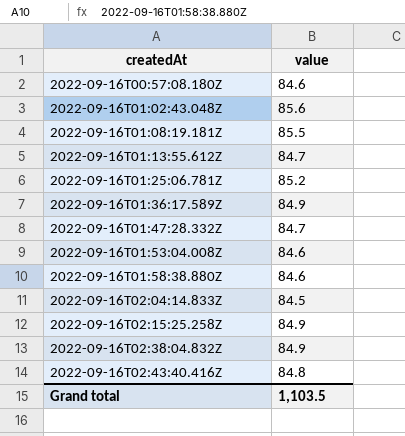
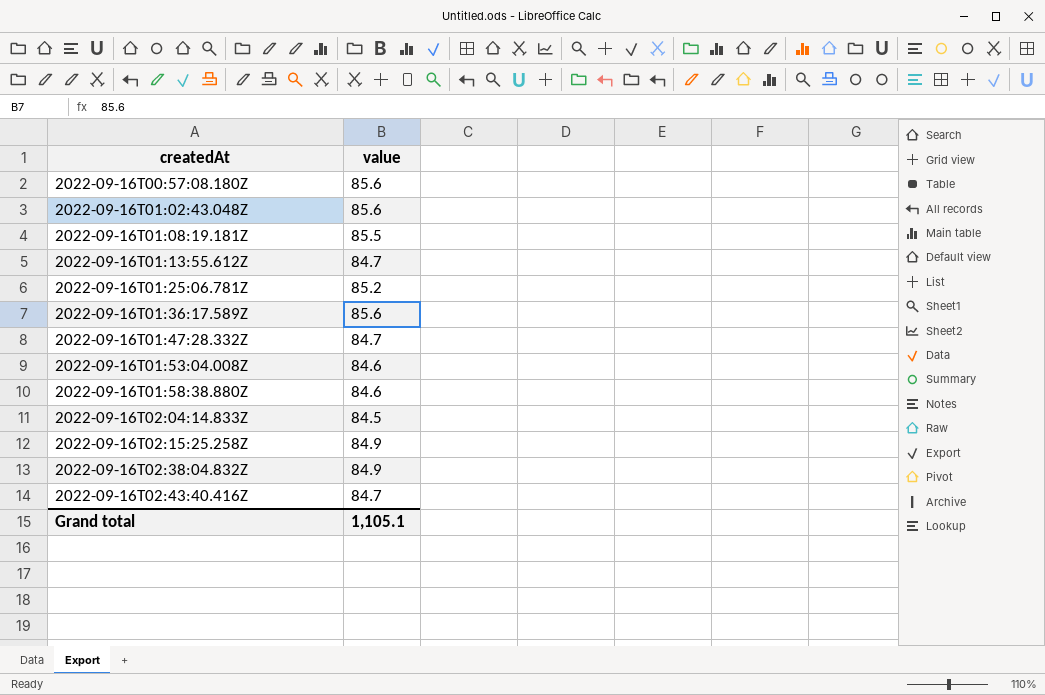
2022-09-16T00:57:08.180Z | value: 84.6 -> 85.6
2022-09-16T01:36:17.589Z | value: 84.9 -> 85.6
2022-09-16T02:43:40.416Z | value: 84.8 -> 84.7
Grand total | value: 1,103.5 -> 1,105.1

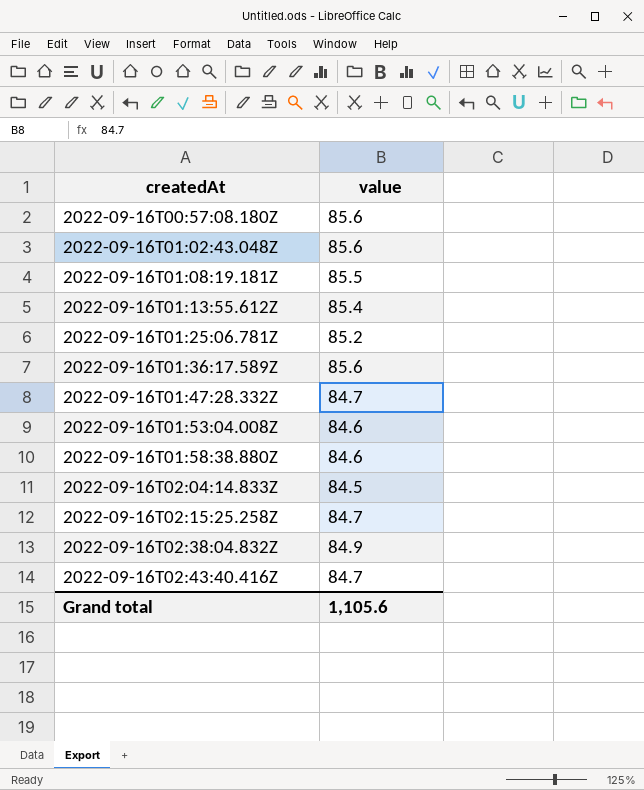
2022-09-16T01:13:55.612Z | value: 84.7 -> 85.4
2022-09-16T02:15:25.258Z | value: 84.9 -> 84.7
Grand total | value: 1,105.1 -> 1,105.6

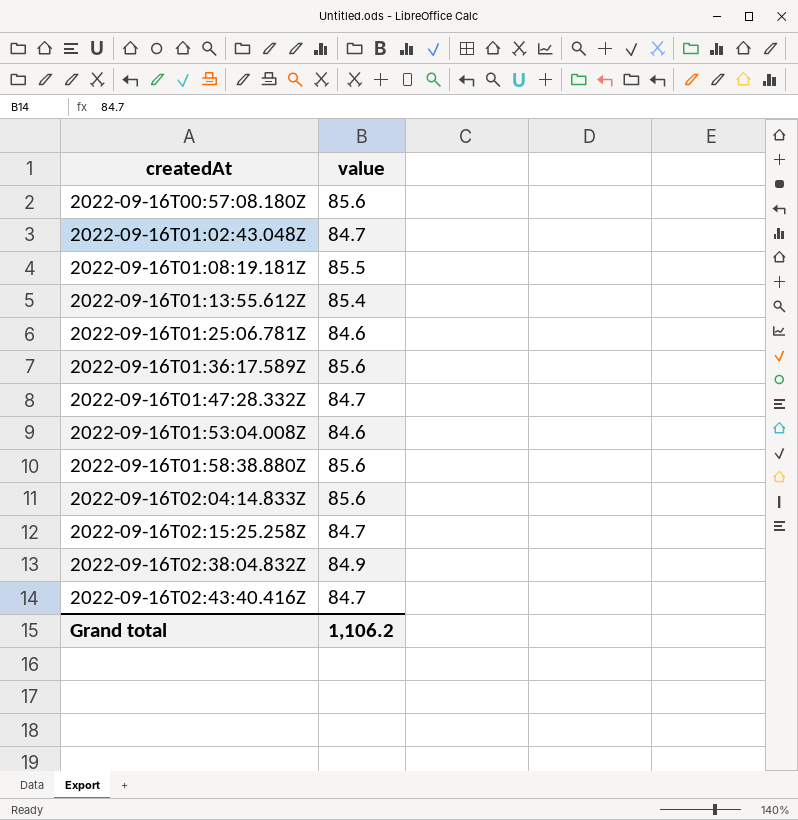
2022-09-16T01:02:43.048Z | value: 85.6 -> 84.7
2022-09-16T01:25:06.781Z | value: 85.2 -> 84.6
2022-09-16T01:58:38.880Z | value: 84.6 -> 85.6
2022-09-16T02:04:14.833Z | value: 84.5 -> 85.6
Grand total | value: 1,105.6 -> 1,106.2

